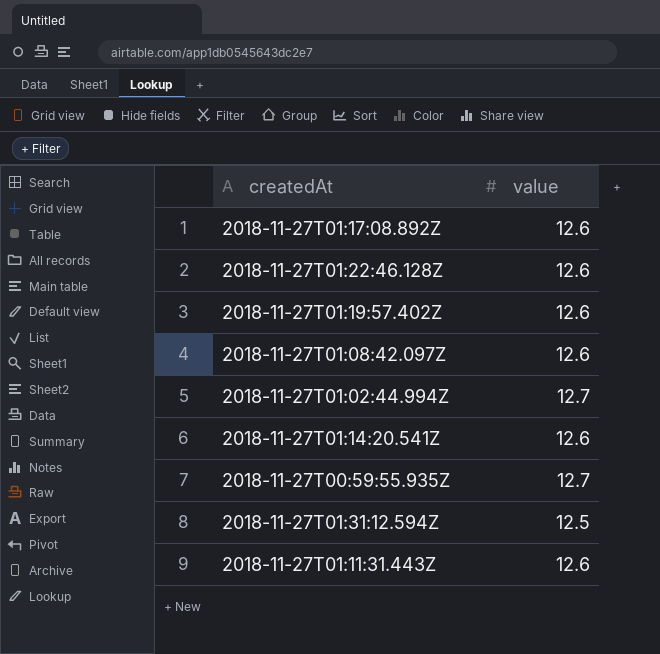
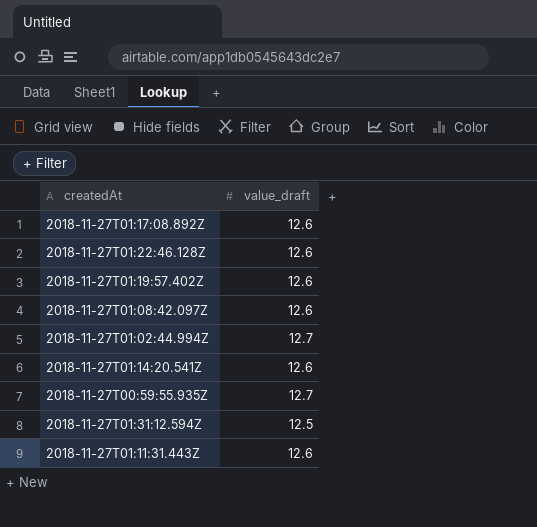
column name: value -> value_draft

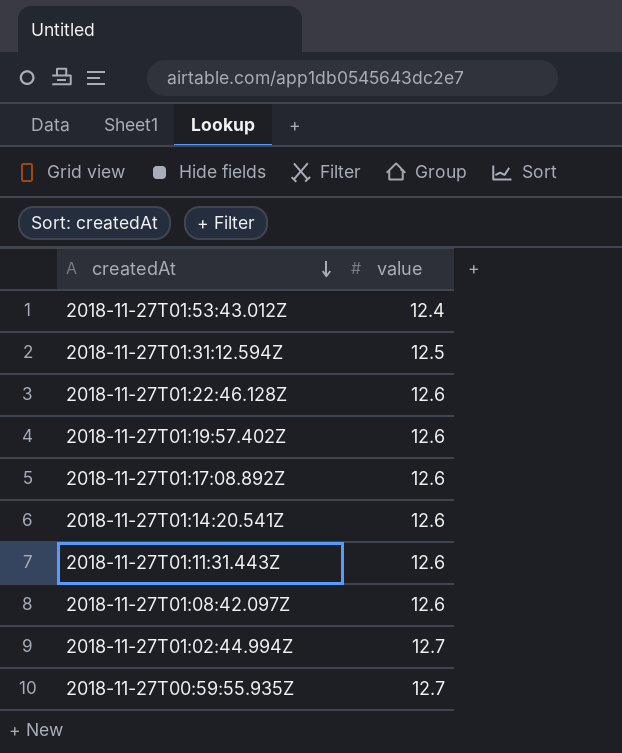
row order: none -> createdAt descending
column name: value_draft -> value
row 2018-11-27T01:53:43.012Z: none -> 12.4

